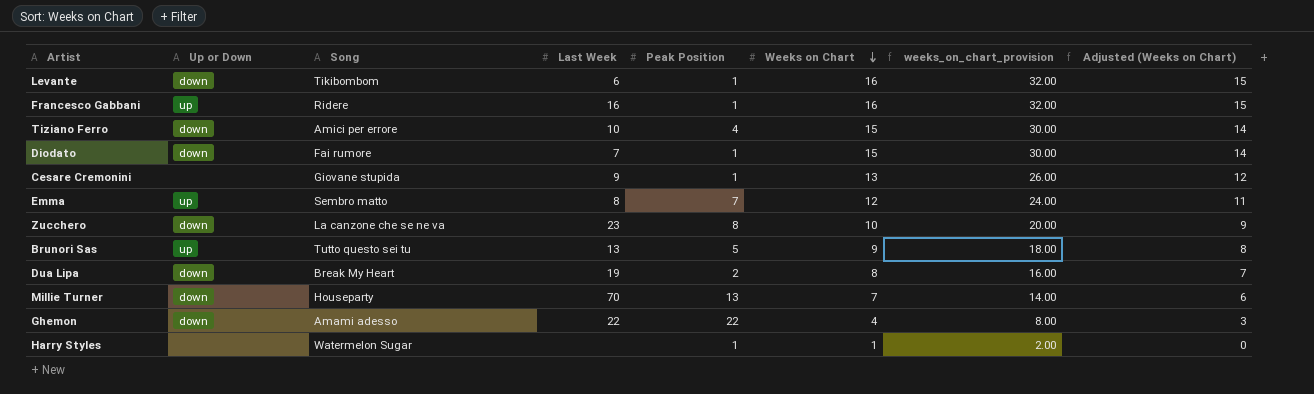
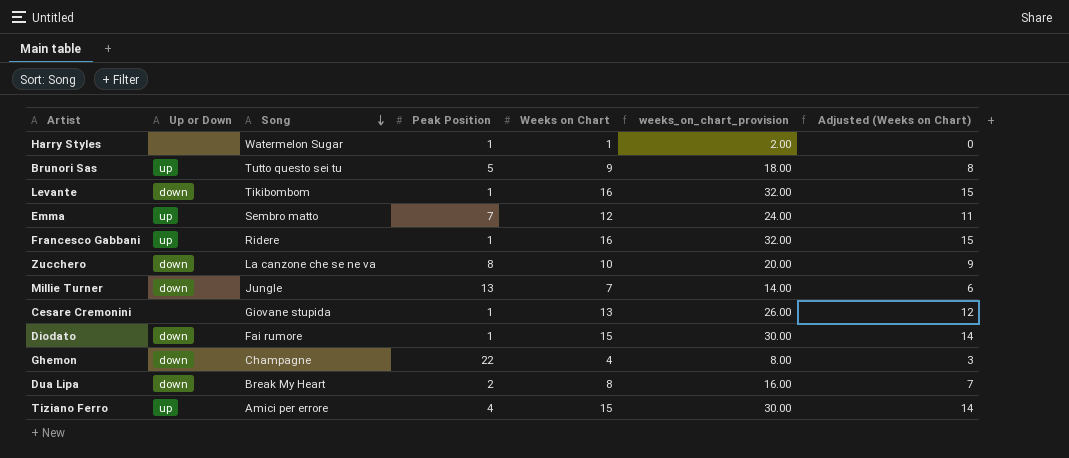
row order: Weeks on Chart descending -> Song descending
column Last Week | position: 4 -> none
Millie Turner | Song: Houseparty -> Jungle
Ghemon | Song: Amami adesso -> Champagne
Tiziano Ferro | Up or Down: down -> up

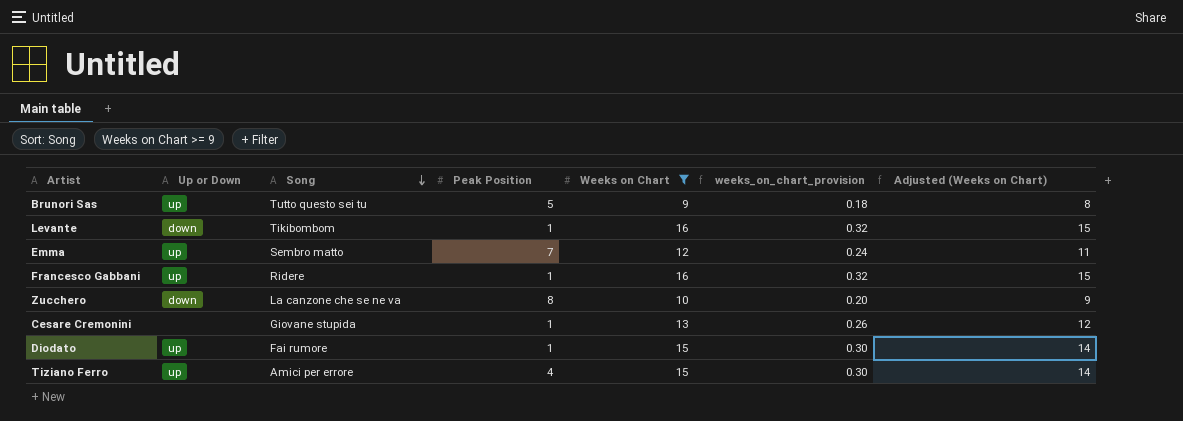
filter: none -> Weeks on Chart >= 9
column weeks_on_chart_provision | formula: [Weeks on Chart] * 2 -> [Weeks on Chart] * 0.02
Diodato | Up or Down: down -> up

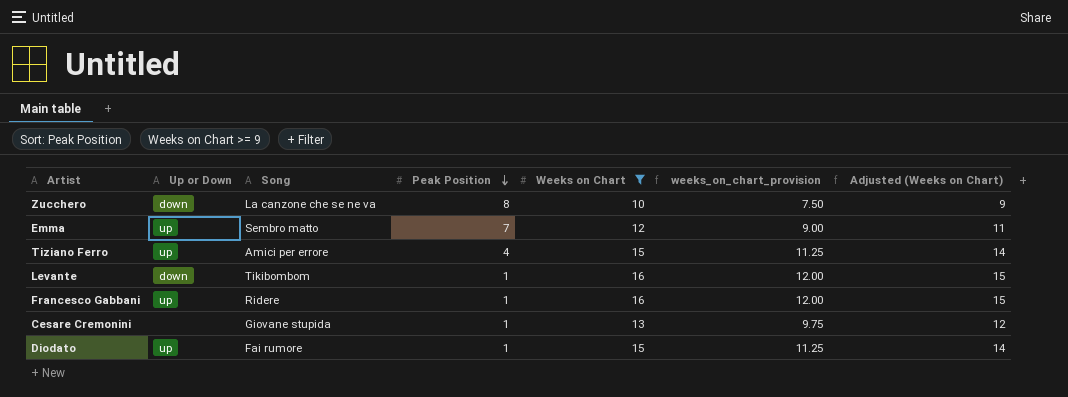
row order: Song descending -> Peak Position descending
column weeks_on_chart_provision | formula: [Weeks on Chart] * 0.02 -> [Weeks on Chart] * 0.75
row Brunori Sas: up | Tutto questo sei tu | 5 | 9 | 0.18 | 8 -> none

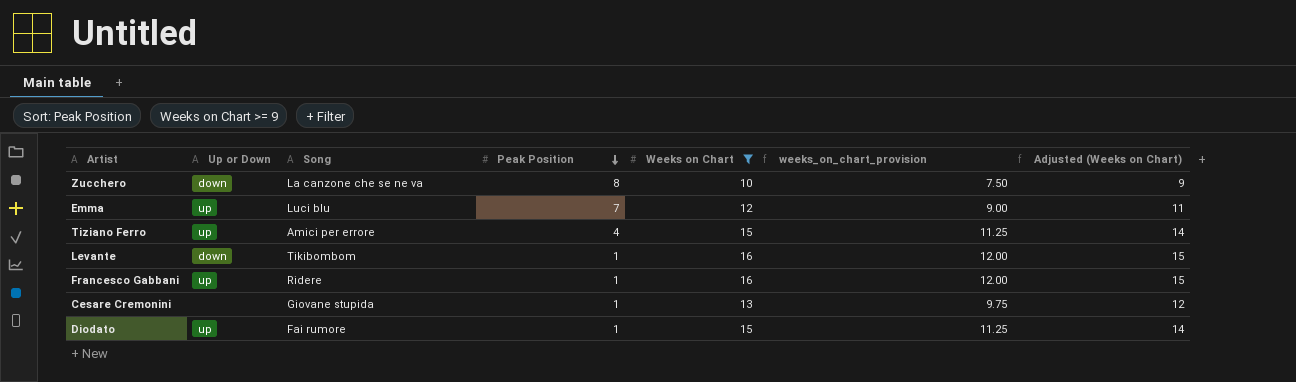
Emma | Song: Sembro matto -> Luci blu

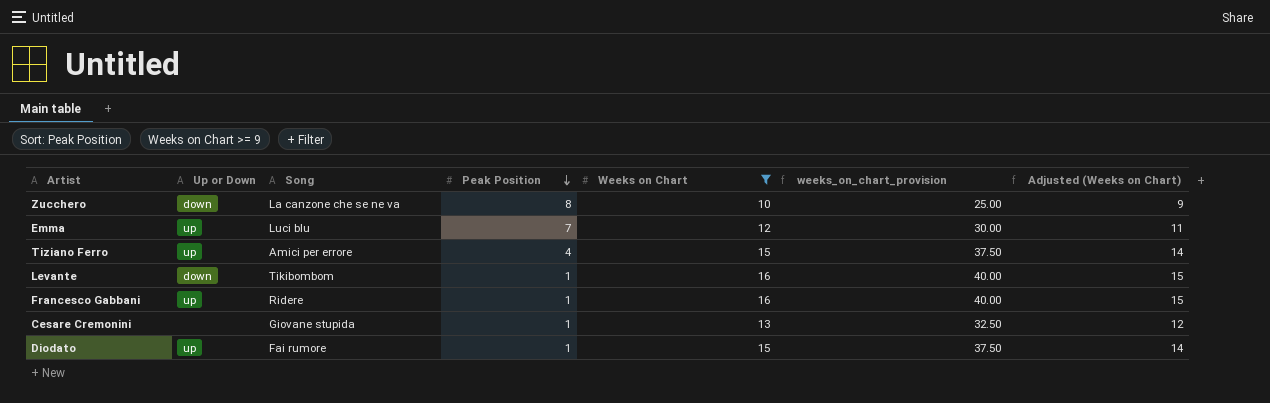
column weeks_on_chart_provision | formula: [Weeks on Chart] * 0.75 -> [Weeks on Chart] * 2.5

